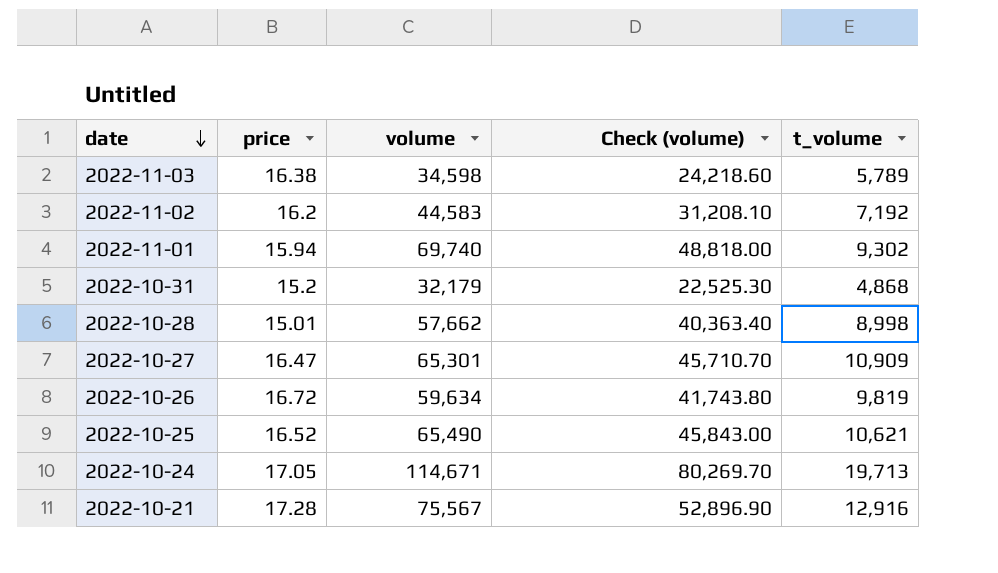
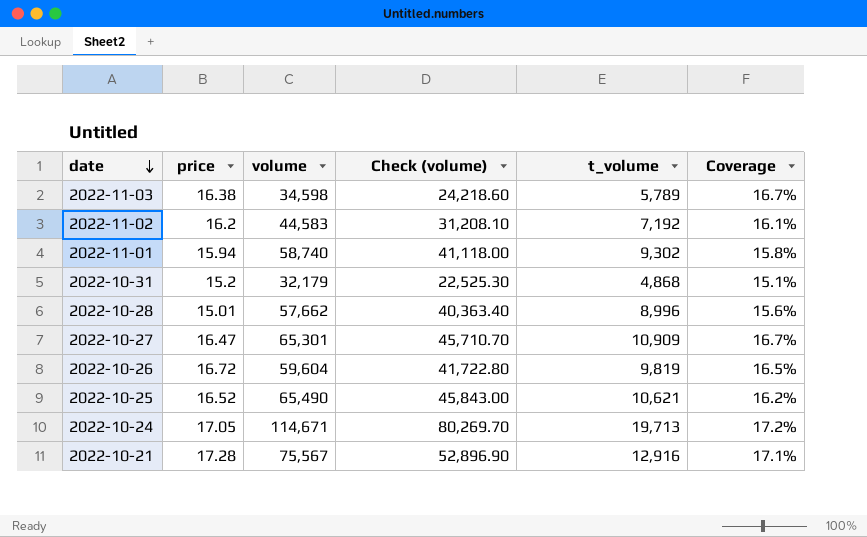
column Coverage | formula: none -> [t_volume] / [volume]
2022-11-01 | volume: 69,740 -> 58,740
2022-11-01 | Check (volume): 48,818.00 -> 41,118.00
2022-10-28 | t_volume: 8,998 -> 8,996
2022-10-26 | volume: 59,634 -> 59,604
2022-10-26 | Check (volume): 41,743.80 -> 41,722.80

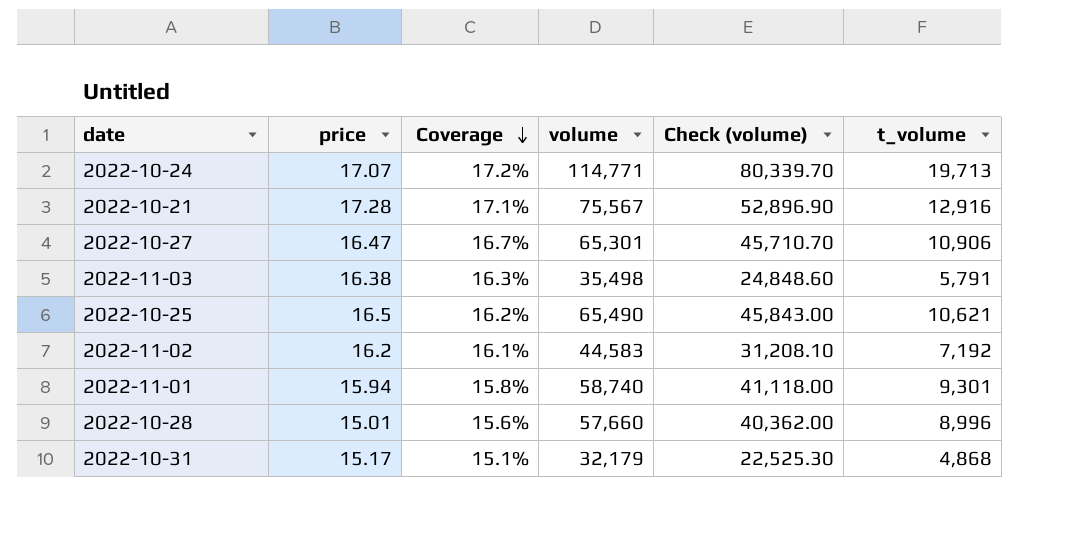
row order: date descending -> Coverage descending
column Coverage | position: 6 -> 3
row 2022-10-26: 16.72 | 59,604 | 41,722.80 | 9,819 | 16.5% -> none
2022-10-24 | price: 17.05 -> 17.07
2022-10-24 | volume: 114,671 -> 114,771
2022-10-24 | Check (volume): 80,269.70 -> 80,339.70
2022-10-27 | t_volume: 10,909 -> 10,906
2022-11-03 | Coverage: 16.7% -> 16.3%
2022-11-03 | volume: 34,598 -> 35,498
2022-11-03 | Check (volume): 24,218.60 -> 24,848.60
2022-11-03 | t_volume: 5,789 -> 5,791
2022-10-25 | price: 16.52 -> 16.5
2022-11-01 | t_volume: 9,302 -> 9,301
2022-10-28 | volume: 57,662 -> 57,660
2022-10-28 | Check (volume): 40,363.40 -> 40,362.00
2022-10-31 | price: 15.2 -> 15.17

